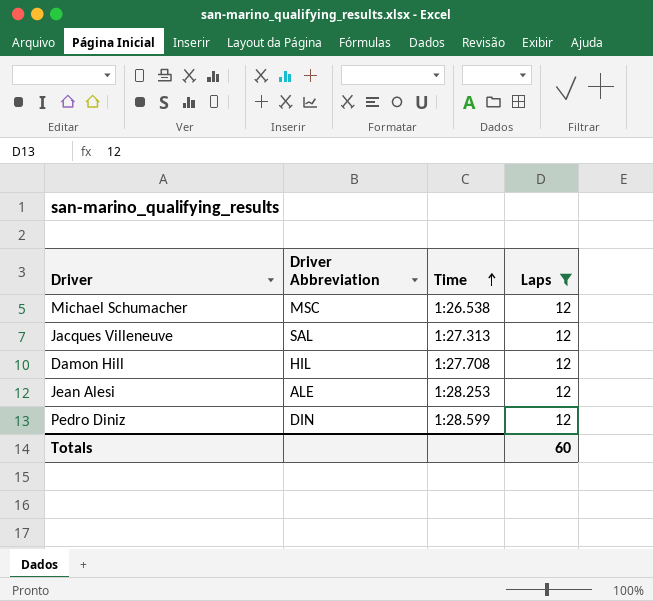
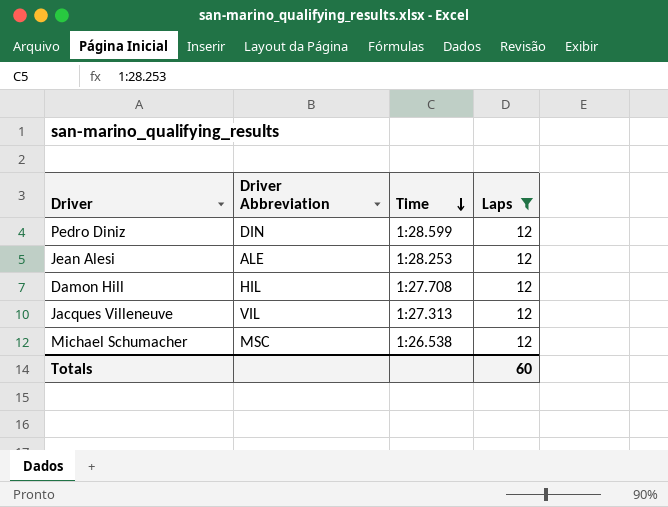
row order: Time ascending -> Time descending
Jacques Villeneuve | Driver Abbreviation: SAL -> VIL

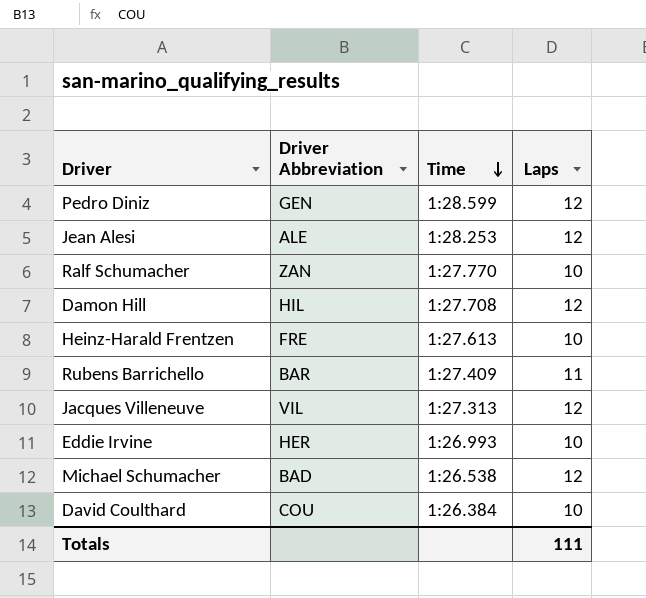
filter: Laps = 12 -> none
Pedro Diniz | Driver Abbreviation: DIN -> GEN
Michael Schumacher | Driver Abbreviation: MSC -> BAD
Totals | Laps: 60 -> 111

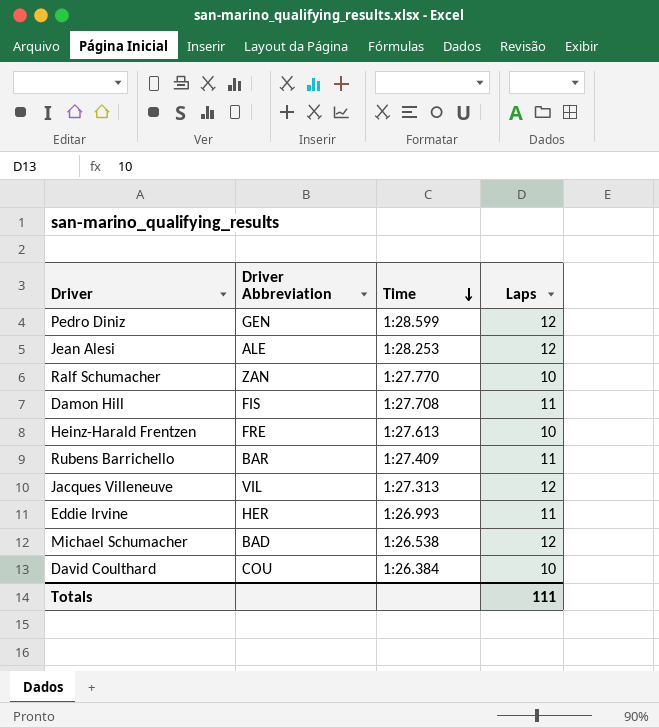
Damon Hill | Driver Abbreviation: HIL -> FIS
Damon Hill | Laps: 12 -> 11
Eddie Irvine | Laps: 10 -> 11

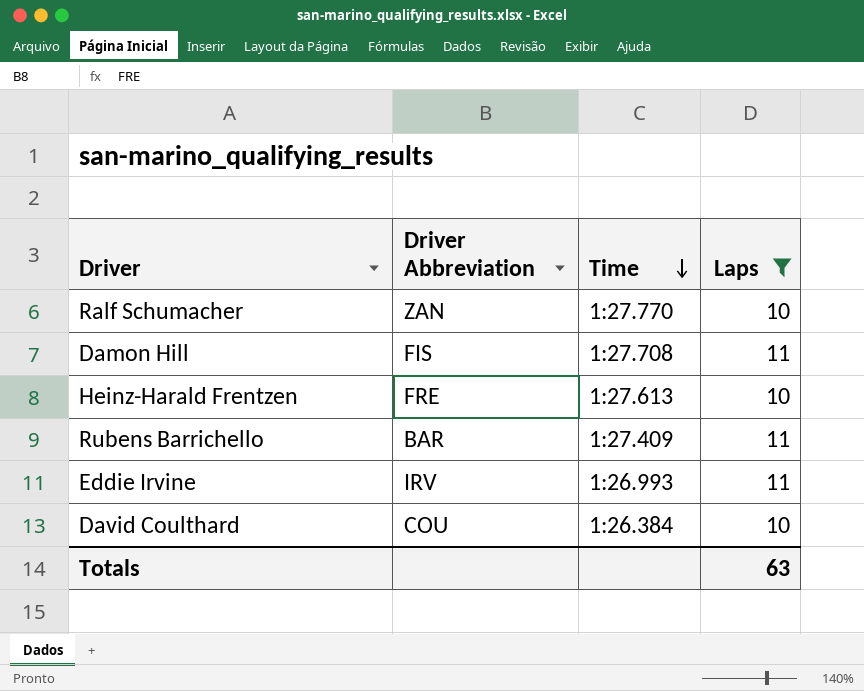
filter: none -> Laps != 12
Eddie Irvine | Driver Abbreviation: HER -> IRV
Totals | Laps: 111 -> 63

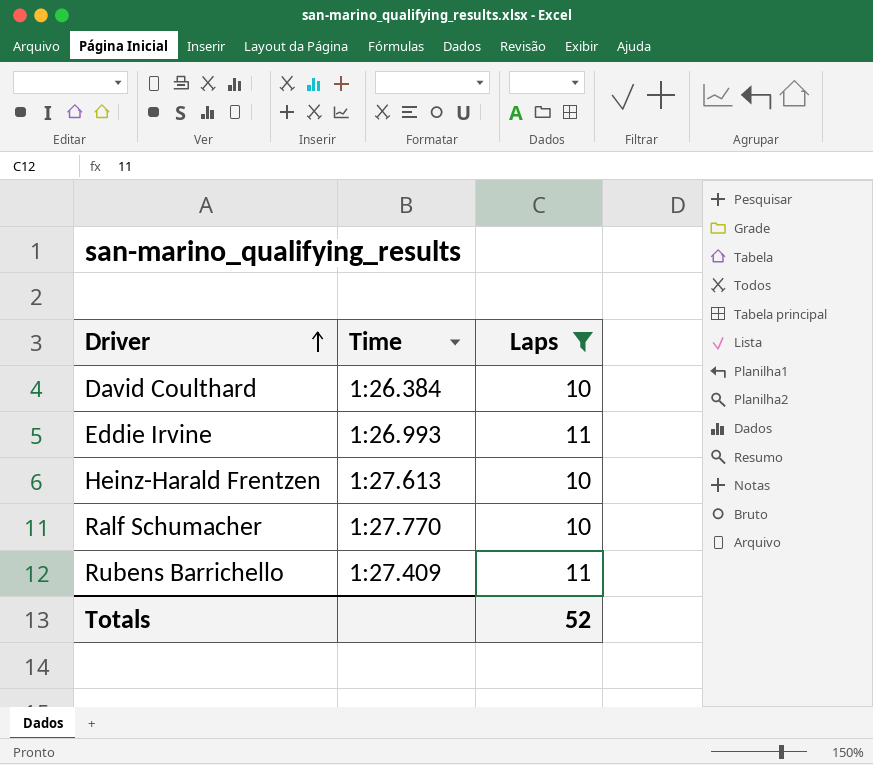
row order: Time descending -> Driver ascending
column Driver Abbreviation | position: 2 -> none
row Damon Hill: FIS | 1:27.708 | 11 -> none
Totals | Laps: 63 -> 52

